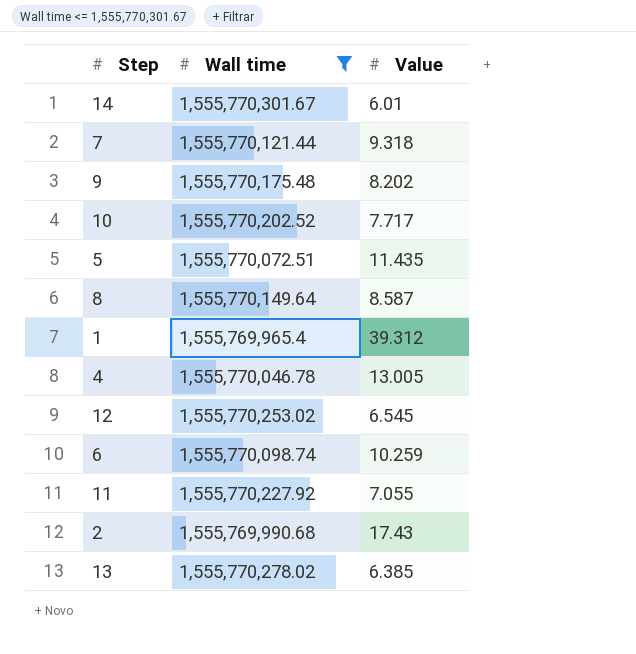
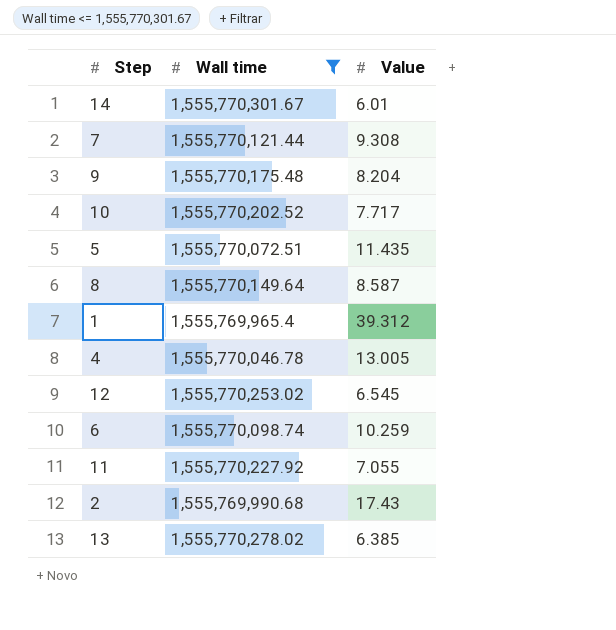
7 | Value: 9.318 -> 9.308
9 | Value: 8.202 -> 8.204

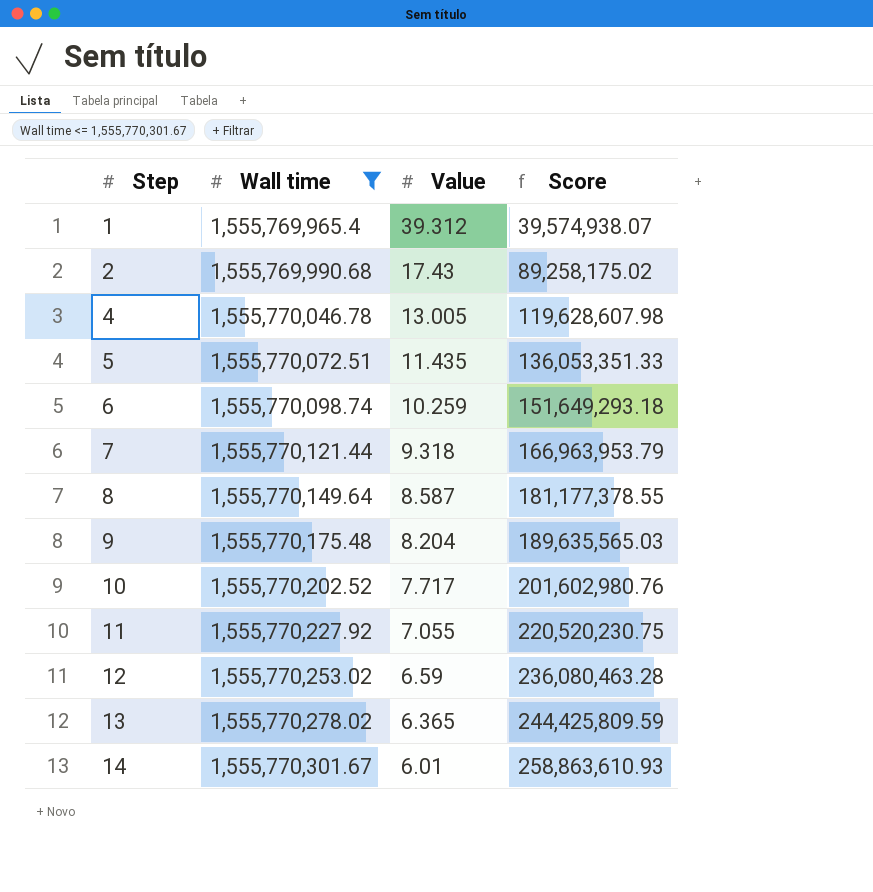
row order: none -> Step ascending
column Score | formula: none -> [Wall time] / [Value]
7 | Value: 9.308 -> 9.318
12 | Value: 6.545 -> 6.59
13 | Value: 6.385 -> 6.365

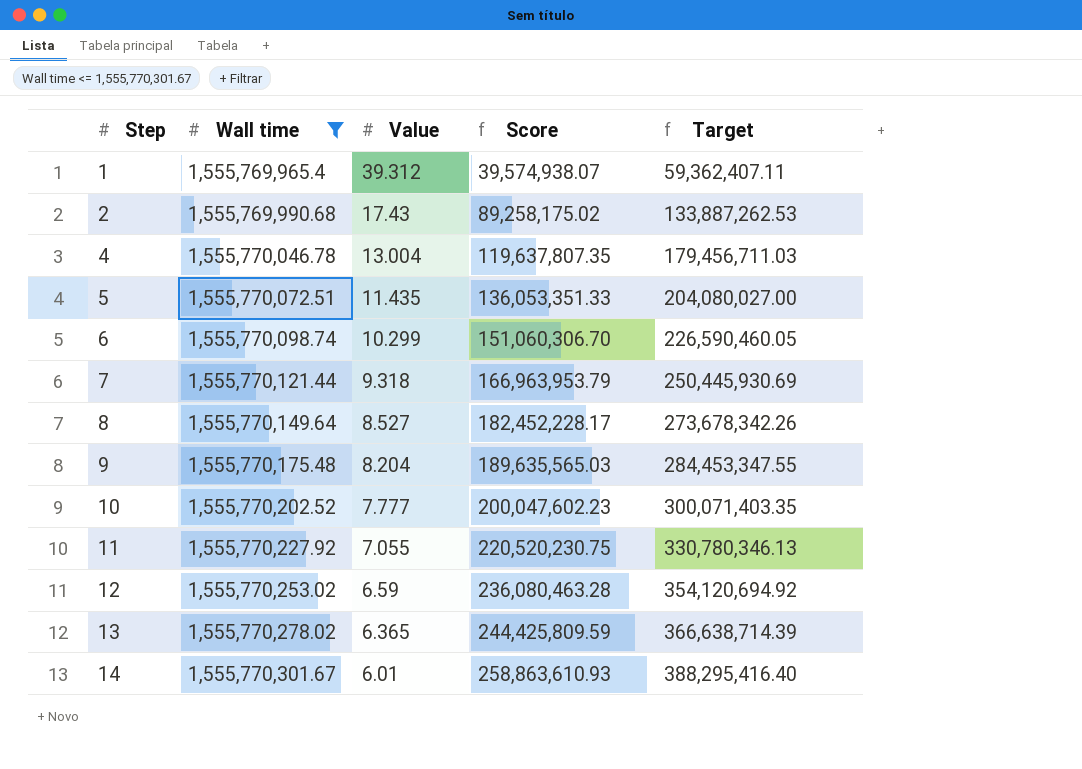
column Target | formula: none -> [Score] * 1.5
4 | Value: 13.005 -> 13.004
4 | Score: 119,628,607.98 -> 119,637,807.35
6 | Value: 10.259 -> 10.299
6 | Score: 151,649,293.18 -> 151,060,306.70
8 | Value: 8.587 -> 8.527
8 | Score: 181,177,378.55 -> 182,452,228.17
10 | Value: 7.717 -> 7.777
10 | Score: 201,602,980.76 -> 200,047,602.23

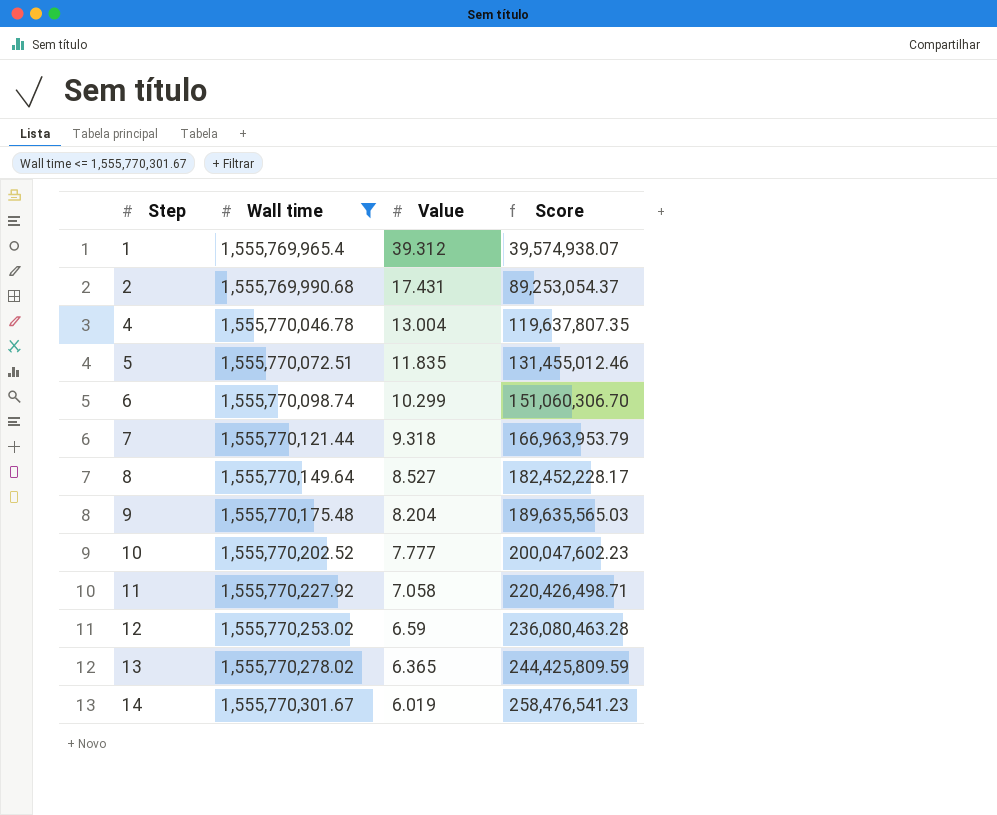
column Target | formula: [Score] * 1.5 -> none
2 | Value: 17.43 -> 17.431
2 | Score: 89,258,175.02 -> 89,253,054.37
5 | Value: 11.435 -> 11.835
5 | Score: 136,053,351.33 -> 131,455,012.46
11 | Value: 7.055 -> 7.058
11 | Score: 220,520,230.75 -> 220,426,498.71
14 | Value: 6.01 -> 6.019
14 | Score: 258,863,610.93 -> 258,476,541.23

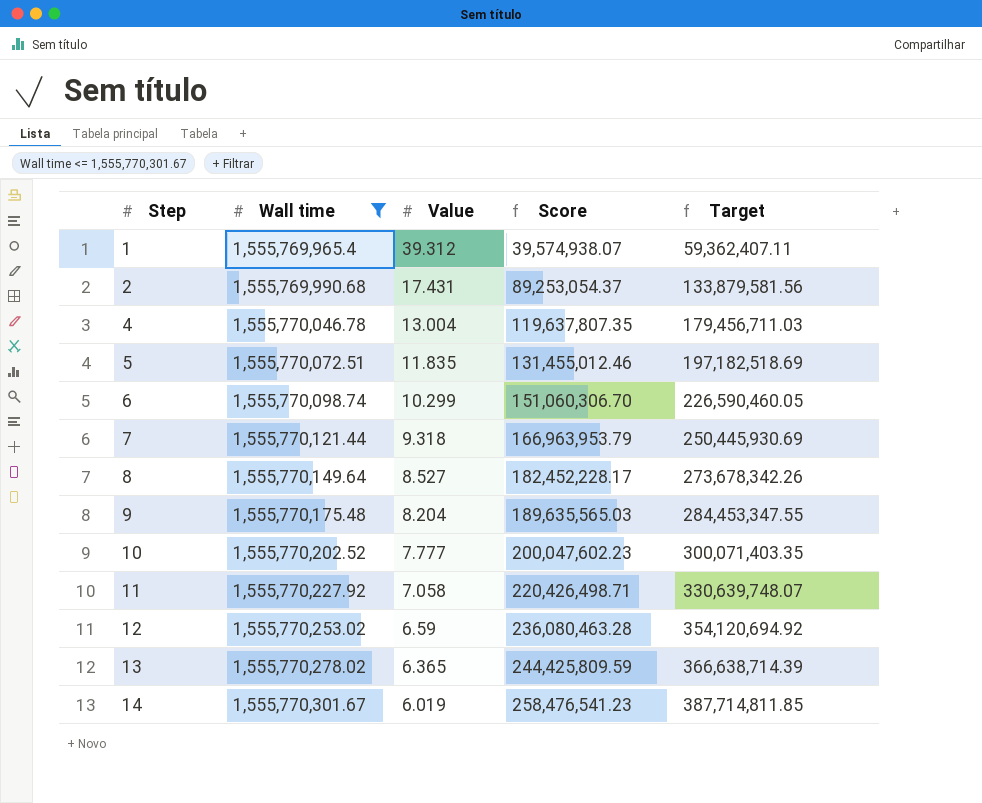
column Target | formula: none -> [Score] * 1.5

